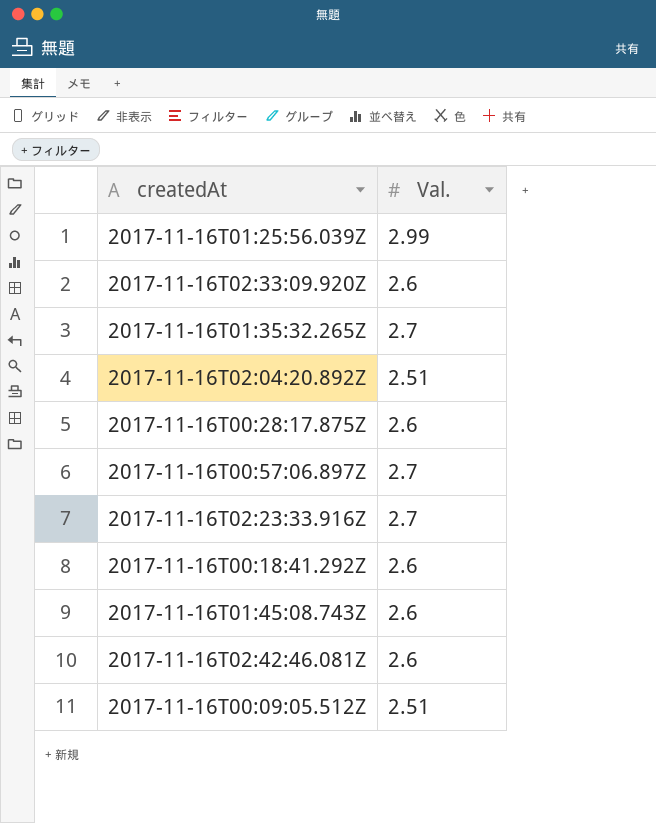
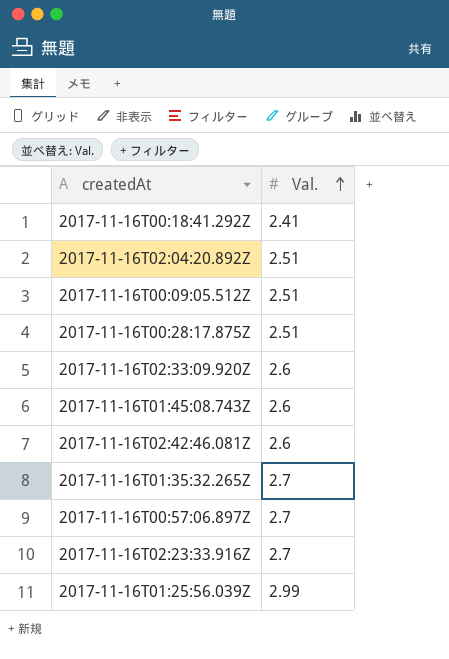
row order: none -> Val. ascending
2017-11-16T00:18:41.292Z | Val.: 2.6 -> 2.41
2017-11-16T00:28:17.875Z | Val.: 2.6 -> 2.51

